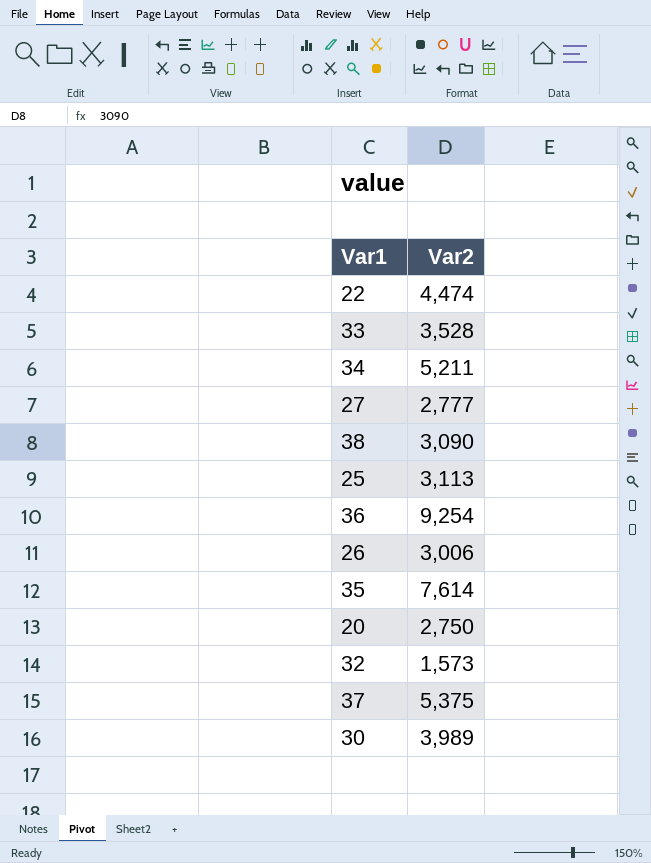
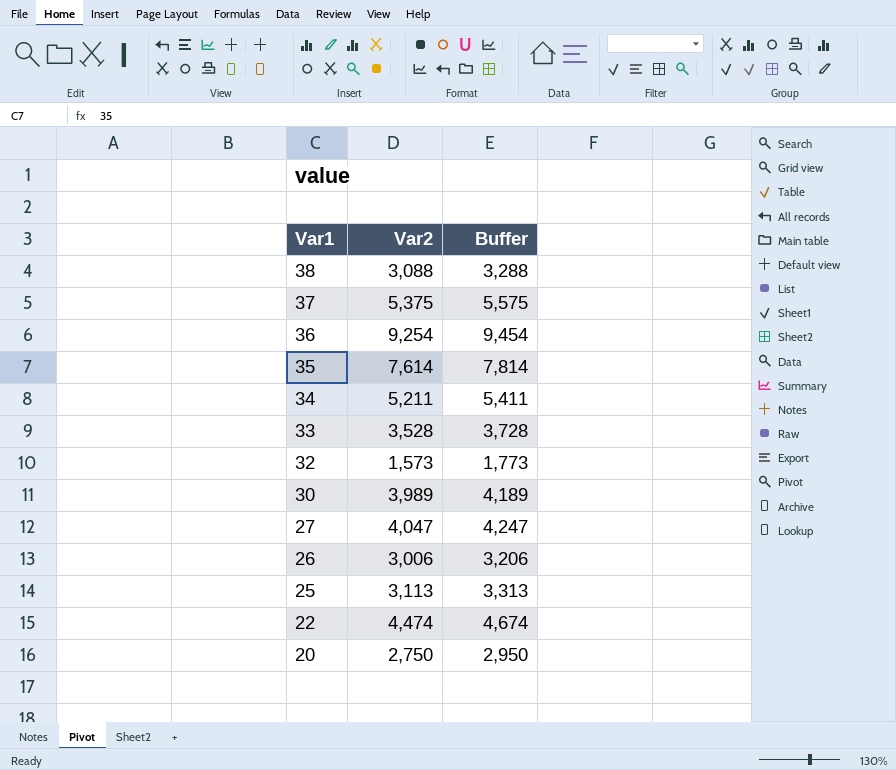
row order: none -> Var1 descending
column Buffer | formula: none -> [Var2] + 200
38 | Var2: 3,090 -> 3,088
27 | Var2: 2,777 -> 4,047

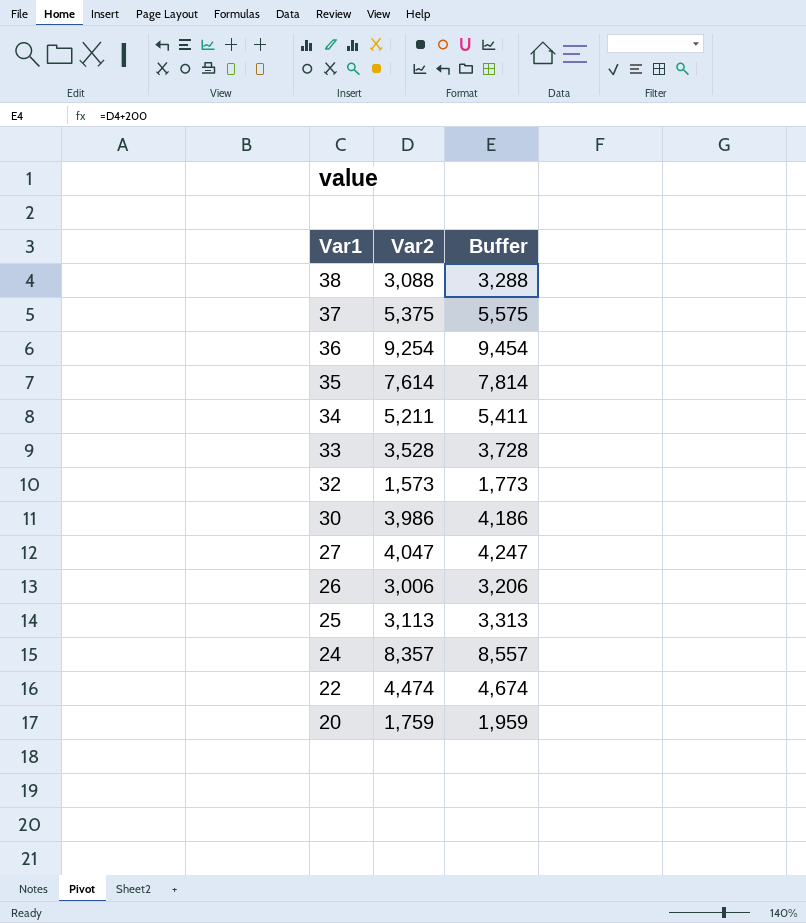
30 | Var2: 3,989 -> 3,986
30 | Buffer: 4,189 -> 4,186
row 24: none -> 8,357 | 8,557
20 | Var2: 2,750 -> 1,759
20 | Buffer: 2,950 -> 1,959

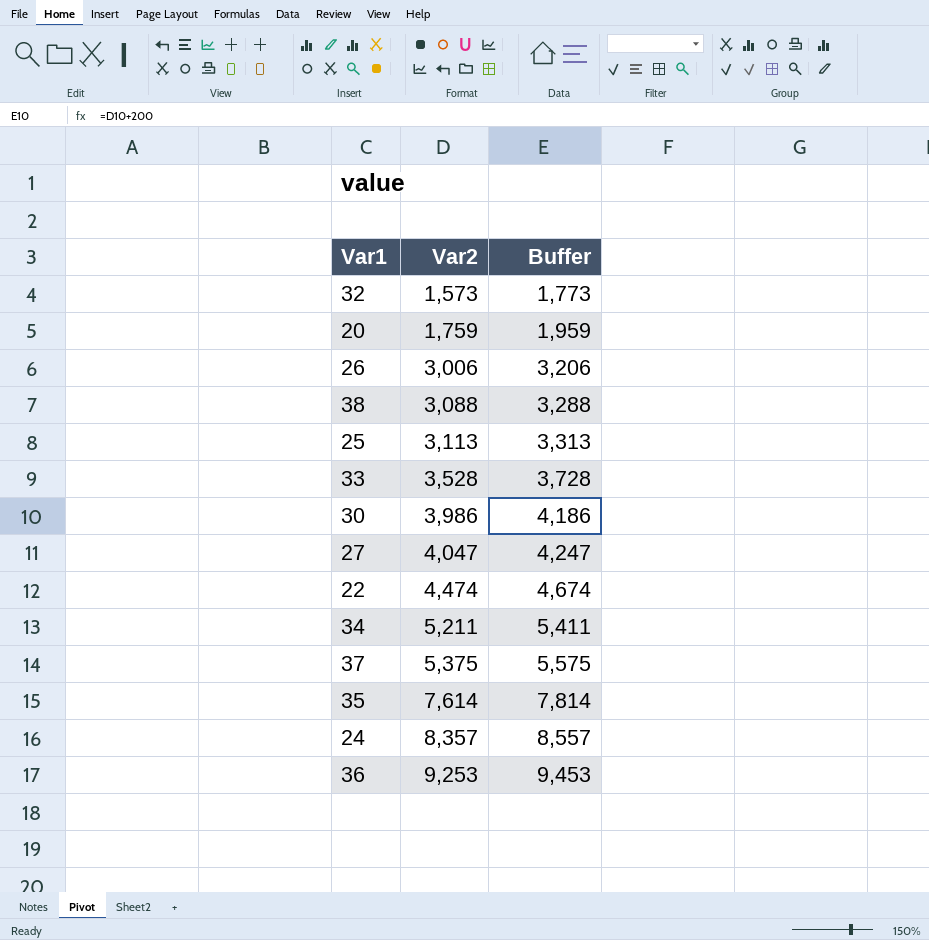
row order: Var1 descending -> Var2 ascending
36 | Var2: 9,254 -> 9,253
36 | Buffer: 9,454 -> 9,453

